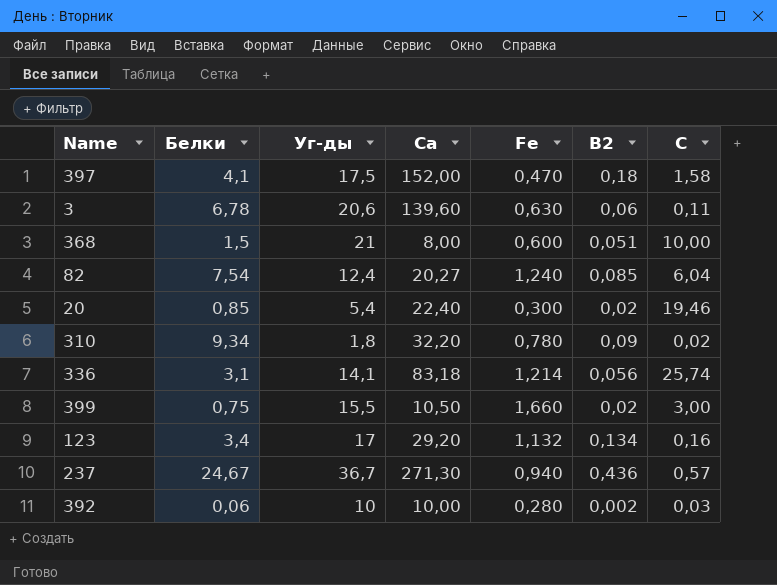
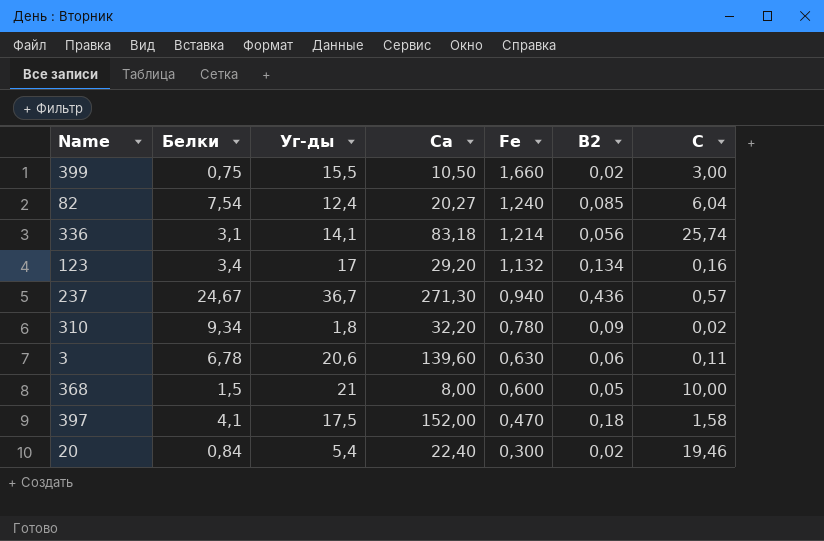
row order: none -> Fe descending
row 392: 0,06 | 10 | 10,00 | 0,280 | 0,002 | 0,03 -> none
368 | B2: 0,051 -> 0,05
20 | Белки: 0,85 -> 0,84

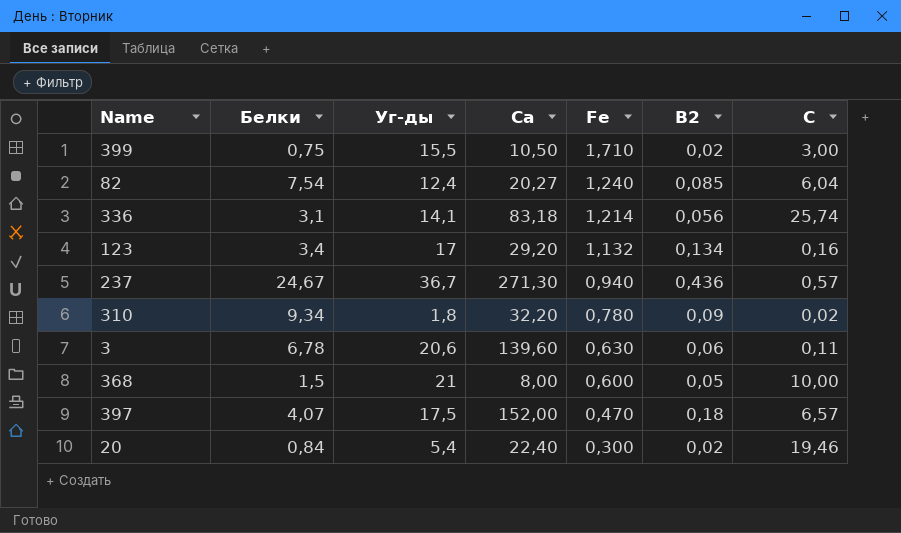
399 | Fe: 1,660 -> 1,710
397 | Белки: 4,1 -> 4,07
397 | C: 1,58 -> 6,57

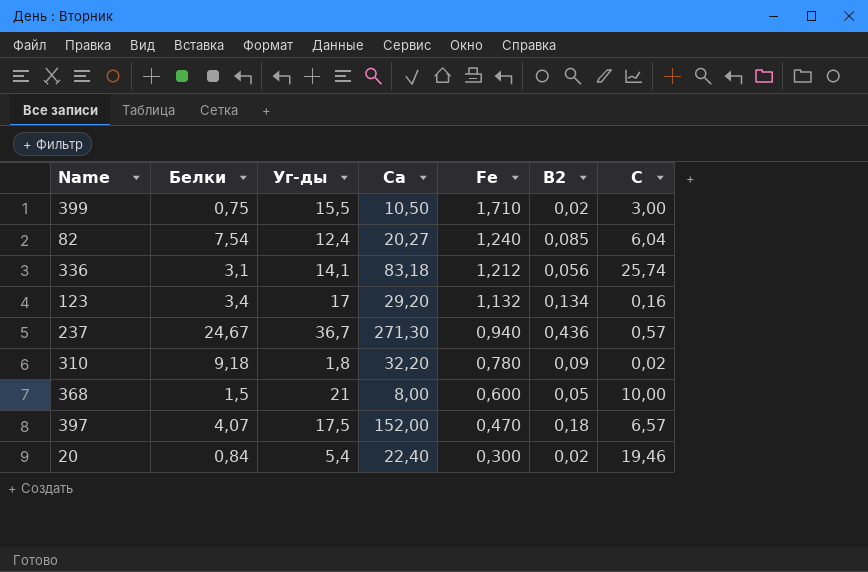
row 3: 6,78 | 20,6 | 139,60 | 0,630 | 0,06 | 0,11 -> none
336 | Fe: 1,214 -> 1,212
310 | Белки: 9,34 -> 9,18

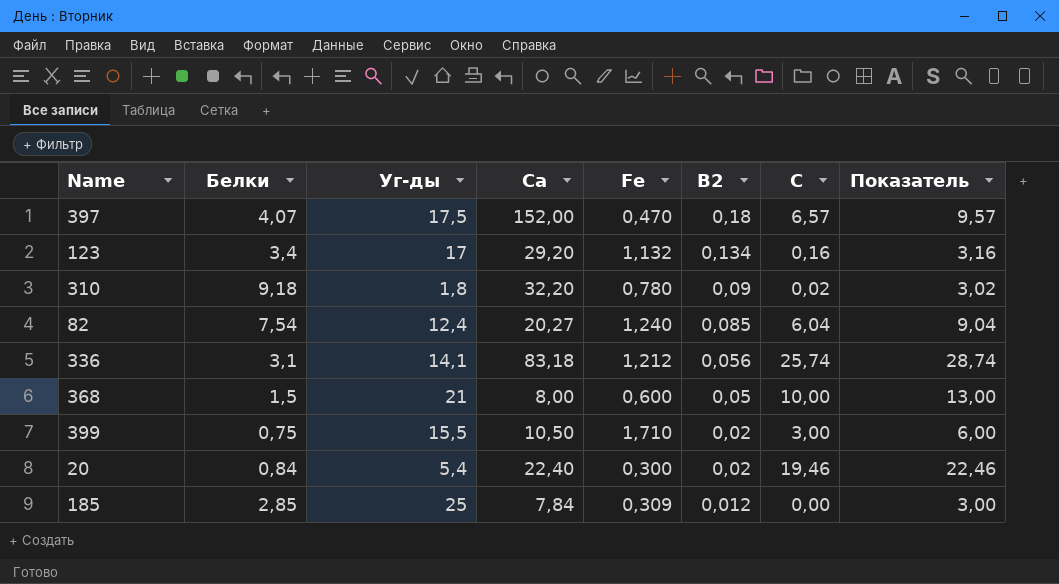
row order: Fe descending -> B2 descending
column Показатель | formula: none -> [C] + 3
row 237: 24,67 | 36,7 | 271,30 | 0,940 | 0,436 | 0,57 -> none
row 185: none -> 2,85 | 25 | 7,84 | 0,309 | 0,012 | 0,00 | 3,00

